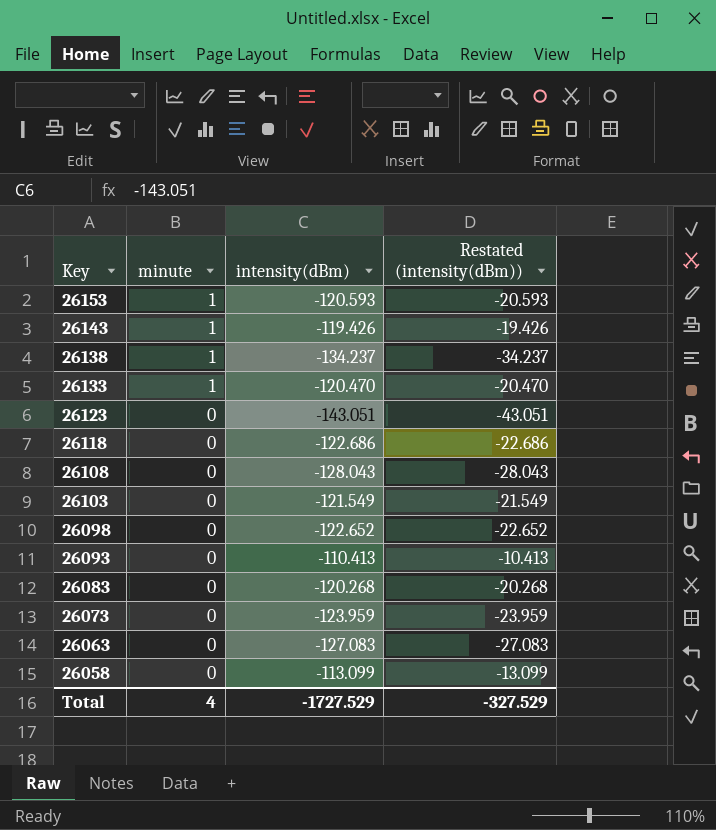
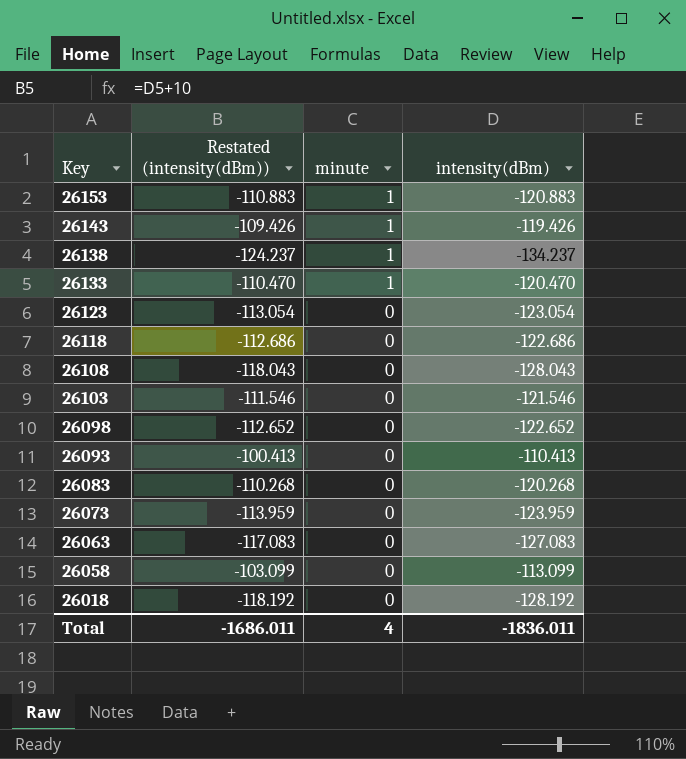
column Restated (intensity(dBm)) | formula: [intensity(dBm)] + 100 -> [intensity(dBm)] + 10
column Restated (intensity(dBm)) | position: 4 -> 2
26153 | intensity(dBm): -120.593 -> -120.883
26123 | intensity(dBm): -143.051 -> -123.054
26103 | intensity(dBm): -121.549 -> -121.546
row 26018: none -> -118.192 | 0 | -128.192
Total | Restated (intensity(dBm)): -327.529 -> -1686.011
Total | intensity(dBm): -1727.529 -> -1836.011

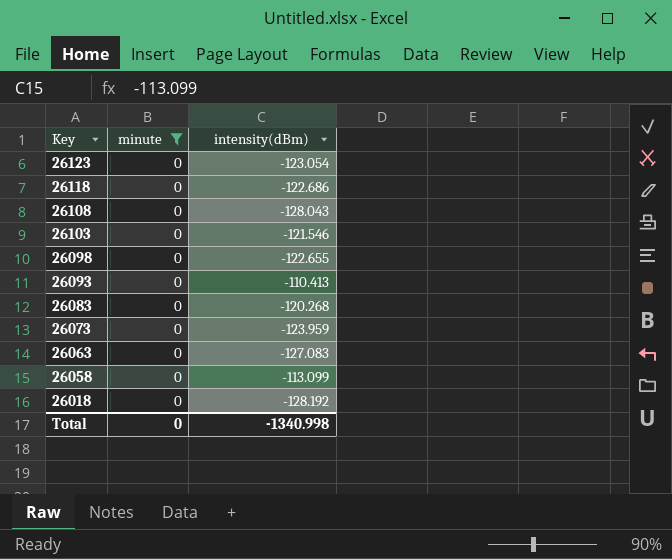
filter: none -> minute = 0
column Restated (intensity(dBm)) | formula: [intensity(dBm)] + 10 -> none
26098 | intensity(dBm): -122.652 -> -122.655
Total | minute: 4 -> 0
Total | intensity(dBm): -1836.011 -> -1340.998

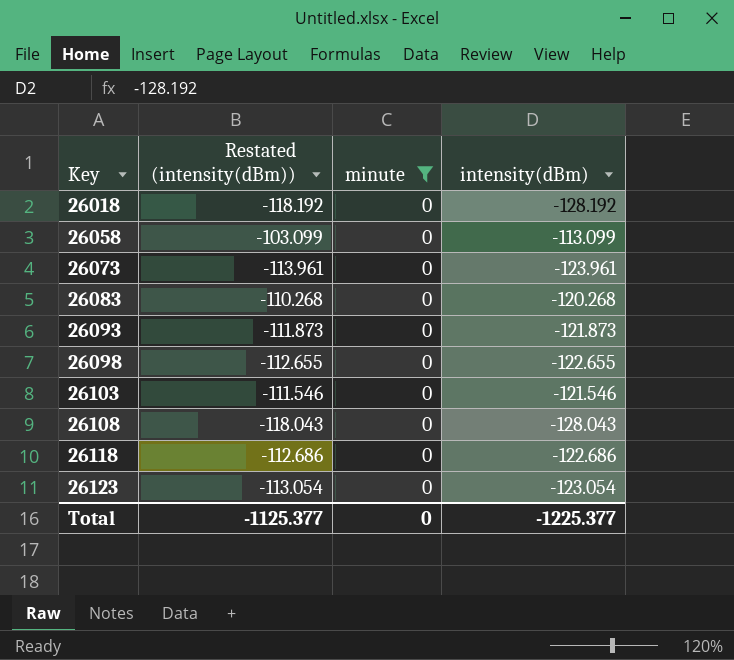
row order: Key descending -> Key ascending
column Restated (intensity(dBm)) | formula: none -> [intensity(dBm)] + 10
row 26063: 0 | -127.083 -> none
26073 | intensity(dBm): -123.959 -> -123.961
26093 | intensity(dBm): -110.413 -> -121.873
Total | intensity(dBm): -1340.998 -> -1225.377

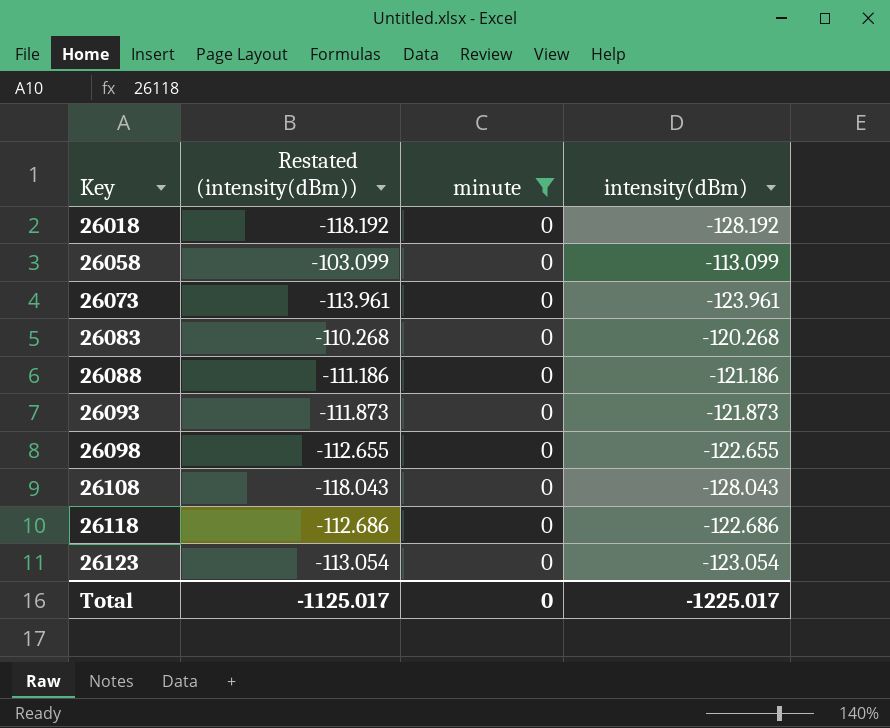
row 26103: -111.546 | 0 | -121.546 -> none
row 26088: none -> -111.186 | 0 | -121.186
Total | Restated (intensity(dBm)): -1125.377 -> -1125.017
Total | intensity(dBm): -1225.377 -> -1225.017

